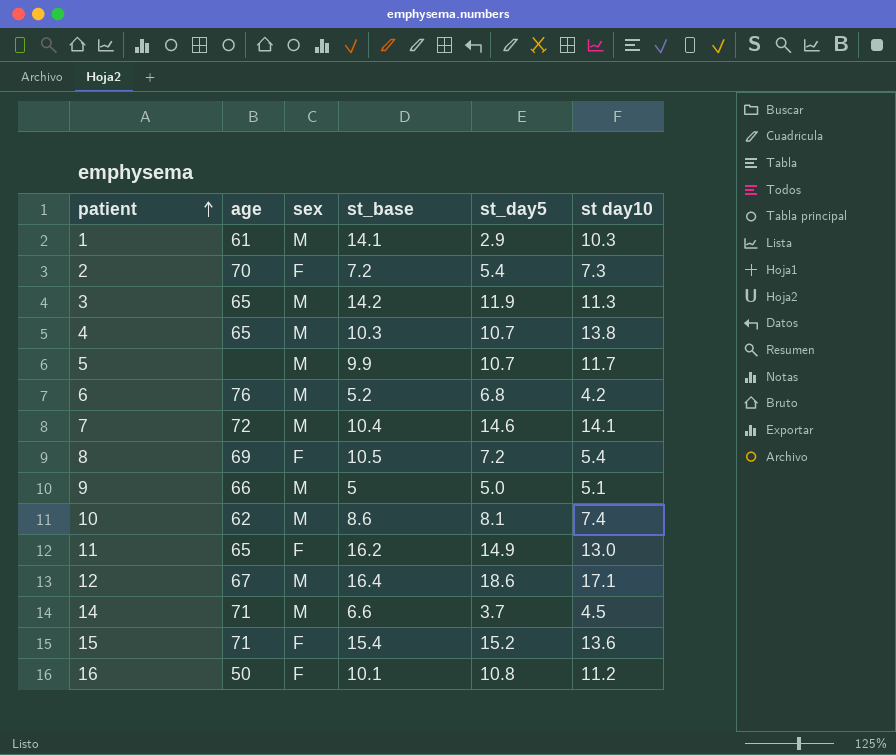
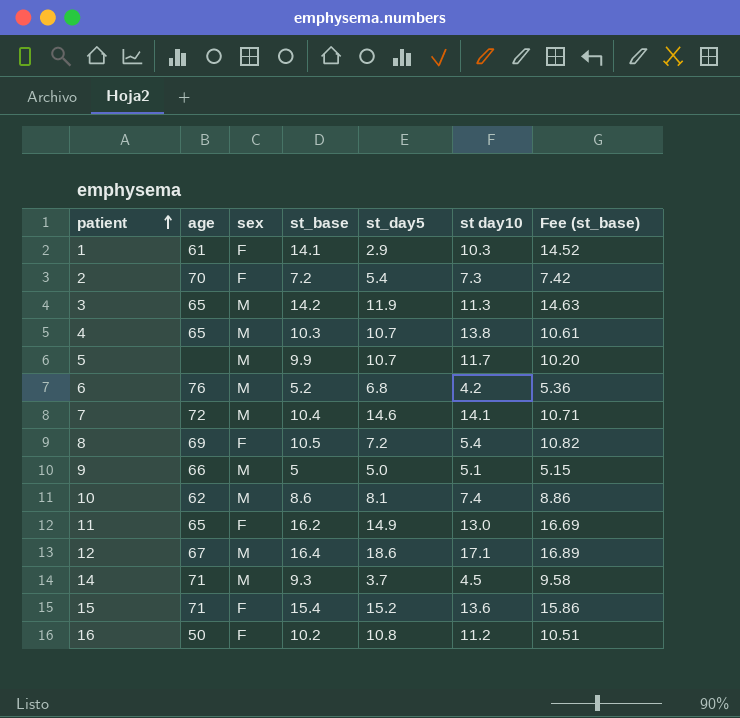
column Fee (st_base) | formula: none -> [st_base] * 1.03
1 | sex: M -> F
14 | st_base: 6.6 -> 9.3
16 | st_base: 10.1 -> 10.2

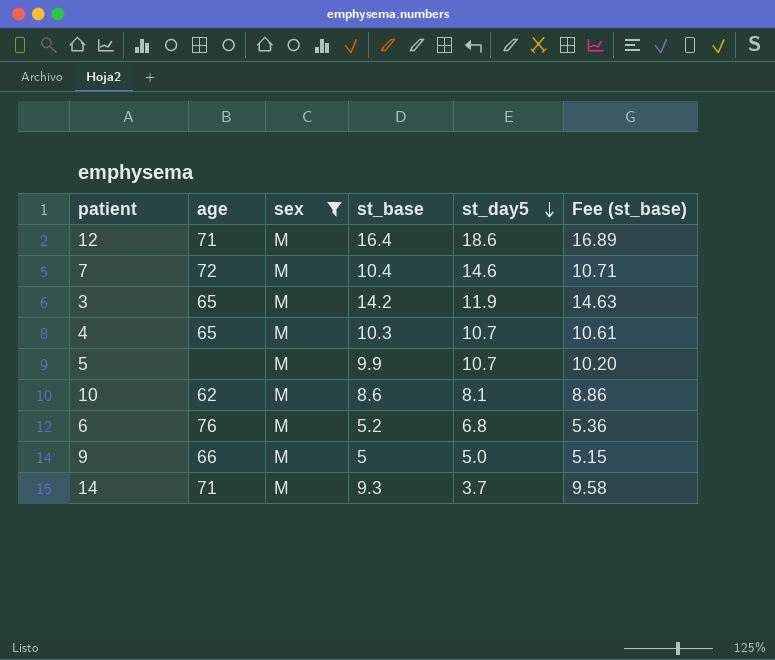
filter: none -> sex = M
row order: patient ascending -> st_day5 descending
column st day10 | position: 6 -> none
12 | age: 67 -> 71

